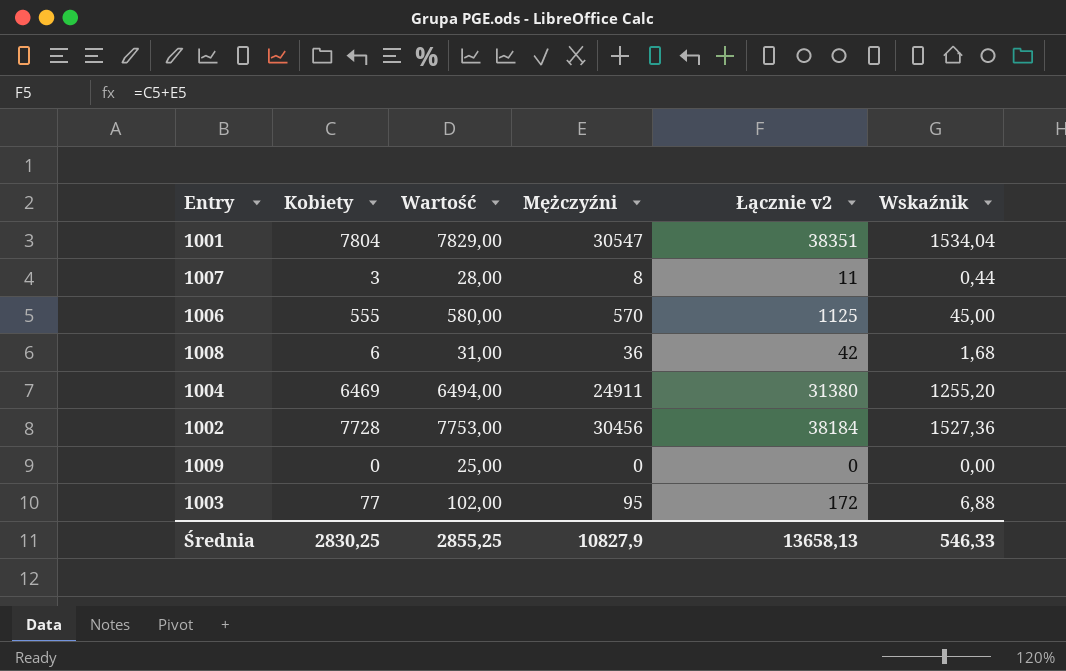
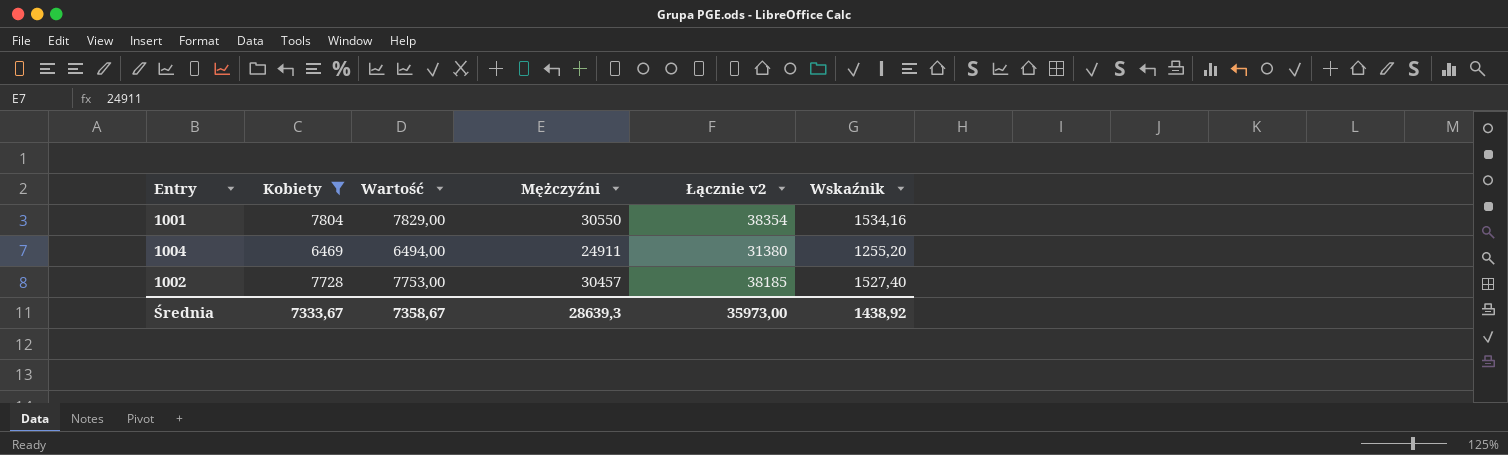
filter: none -> Kobiety >= 6469
1001 | Mężczyźni: 30547 -> 30550
1001 | Łącznie v2: 38351 -> 38354
1001 | Wskaźnik: 1534,04 -> 1534,16
1002 | Mężczyźni: 30456 -> 30457
1002 | Łącznie v2: 38184 -> 38185
1002 | Wskaźnik: 1527,36 -> 1527,40
Średnia | Kobiety: 2830,25 -> 7333,67
Średnia | Wartość: 2855,25 -> 7358,67
Średnia | Mężczyźni: 10827,9 -> 28639,3
Średnia | Łącznie v2: 13658,13 -> 35973,00
Średnia | Wskaźnik: 546,33 -> 1438,92

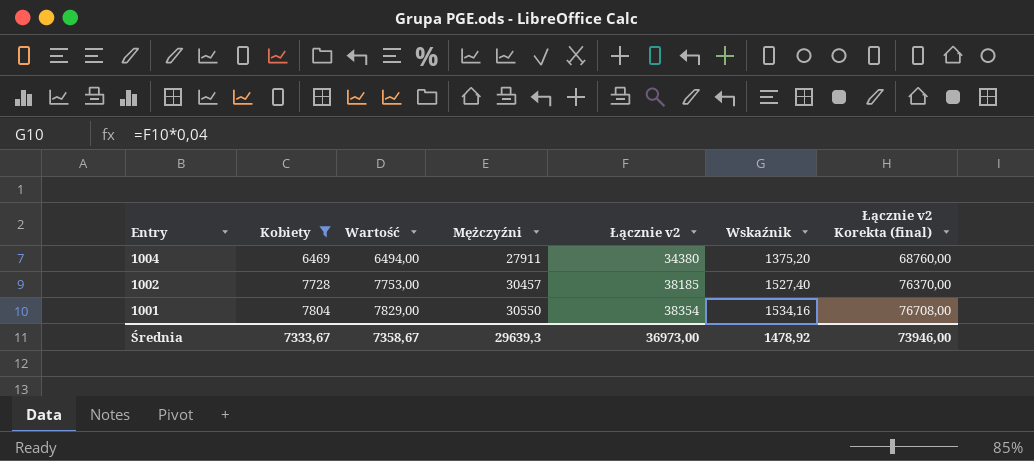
row order: none -> Entry descending
column Łącznie v2 Korekta (final) | formula: none -> [Łącznie v2] * 2
1004 | Mężczyźni: 24911 -> 27911
1004 | Łącznie v2: 31380 -> 34380
1004 | Wskaźnik: 1255,20 -> 1375,20
Średnia | Mężczyźni: 28639,3 -> 29639,3
Średnia | Łącznie v2: 35973,00 -> 36973,00
Średnia | Wskaźnik: 1438,92 -> 1478,92

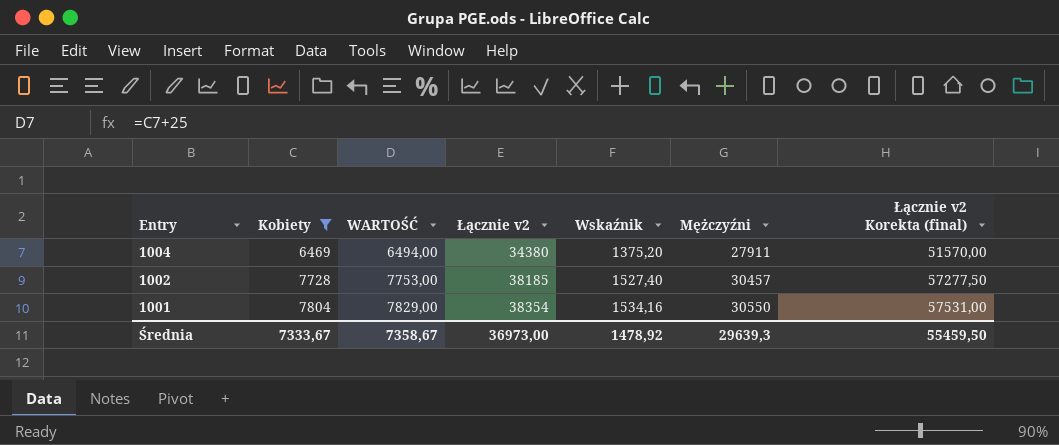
column name: Wartość -> WARTOŚĆ
column Mężczyźni | position: 4 -> 6
column Łącznie v2 Korekta (final) | formula: [Łącznie v2] * 2 -> [Łącznie v2] * 1,5
Średnia | Łącznie v2 Korekta (final): 73946,00 -> 55459,50

